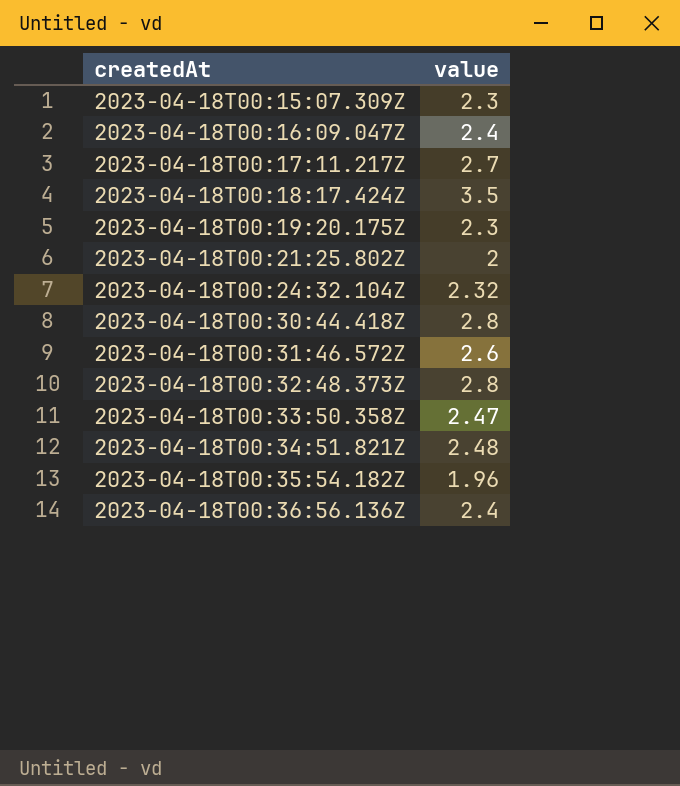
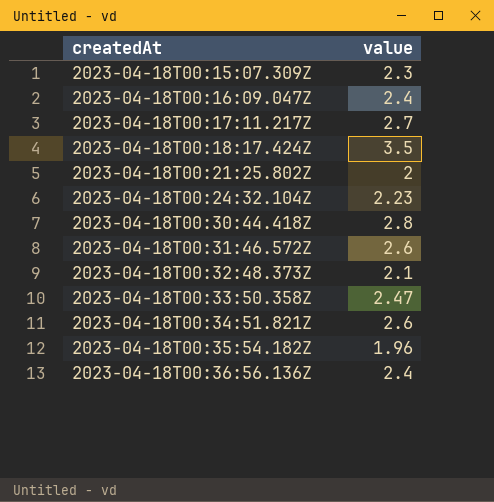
row 2023-04-18T00:19:20.175Z: 2.3 -> none
2023-04-18T00:24:32.104Z | value: 2.32 -> 2.23
2023-04-18T00:32:48.373Z | value: 2.8 -> 2.1
2023-04-18T00:34:51.821Z | value: 2.48 -> 2.6

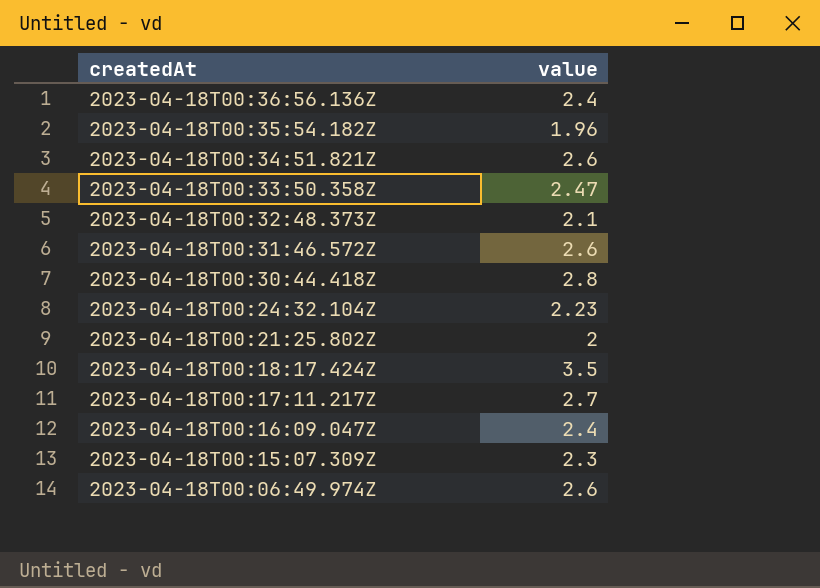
row order: createdAt ascending -> createdAt descending
row 2023-04-18T00:06:49.974Z: none -> 2.6

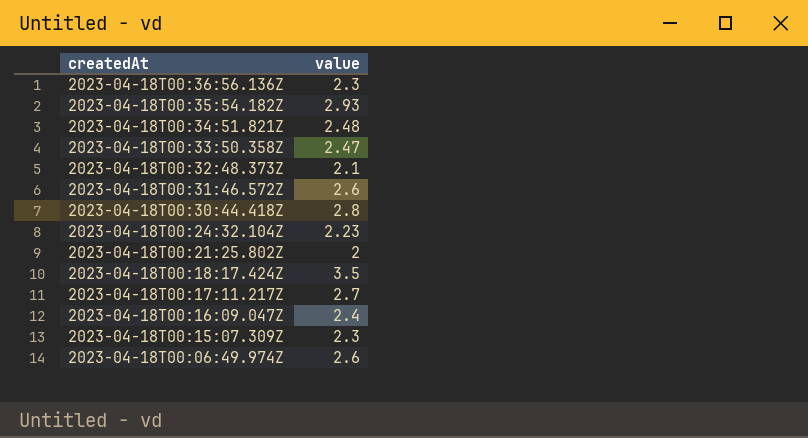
2023-04-18T00:36:56.136Z | value: 2.4 -> 2.3
2023-04-18T00:35:54.182Z | value: 1.96 -> 2.93
2023-04-18T00:34:51.821Z | value: 2.6 -> 2.48

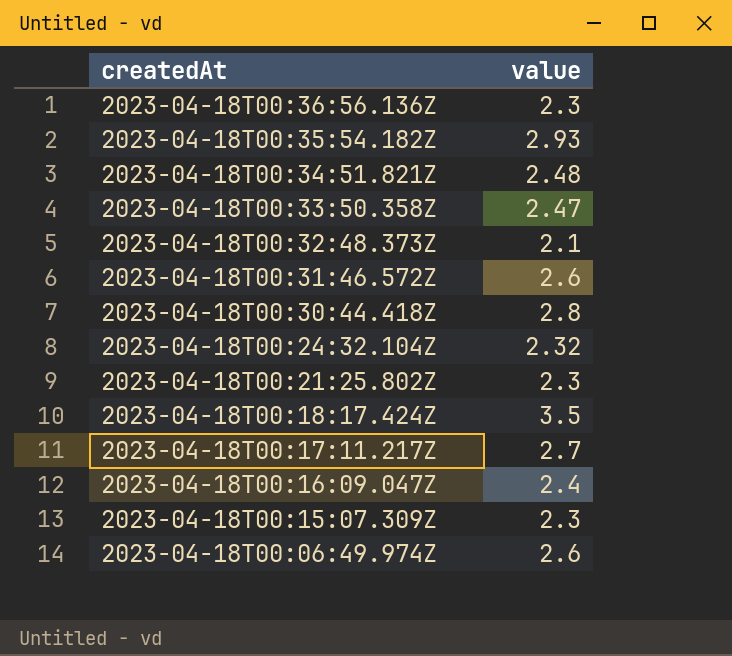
2023-04-18T00:24:32.104Z | value: 2.23 -> 2.32
2023-04-18T00:21:25.802Z | value: 2 -> 2.3

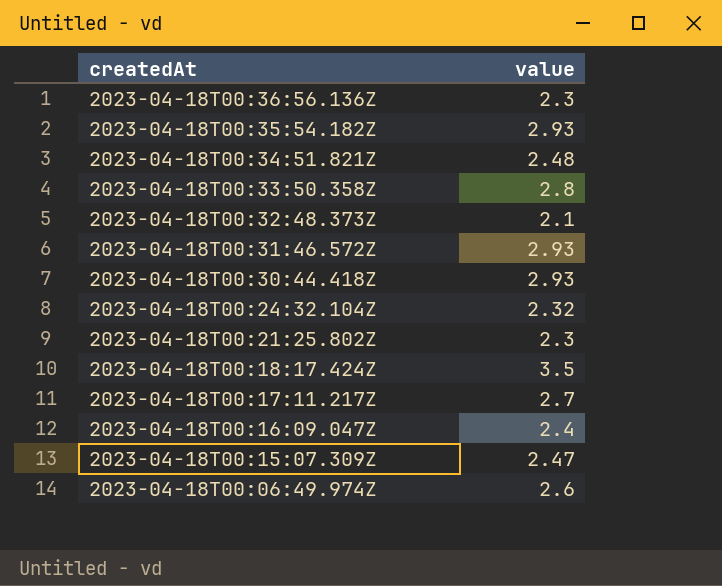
2023-04-18T00:33:50.358Z | value: 2.47 -> 2.8
2023-04-18T00:31:46.572Z | value: 2.6 -> 2.93
2023-04-18T00:30:44.418Z | value: 2.8 -> 2.93
2023-04-18T00:15:07.309Z | value: 2.3 -> 2.47

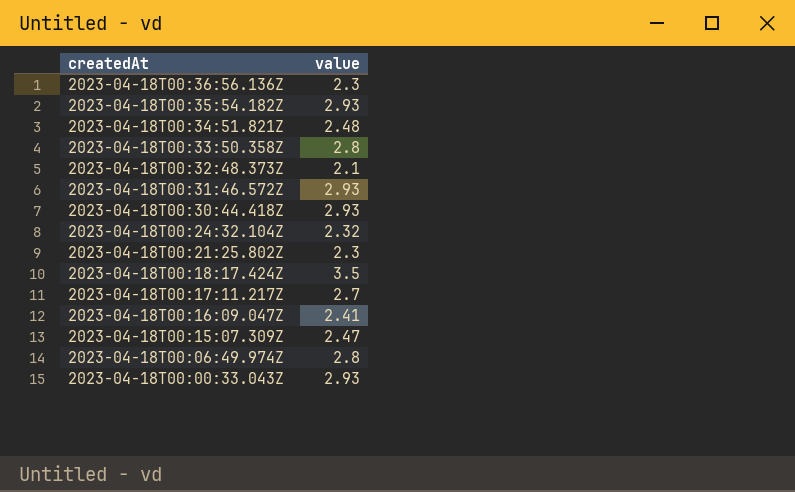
2023-04-18T00:16:09.047Z | value: 2.4 -> 2.41
2023-04-18T00:06:49.974Z | value: 2.6 -> 2.8
row 2023-04-18T00:00:33.043Z: none -> 2.93

